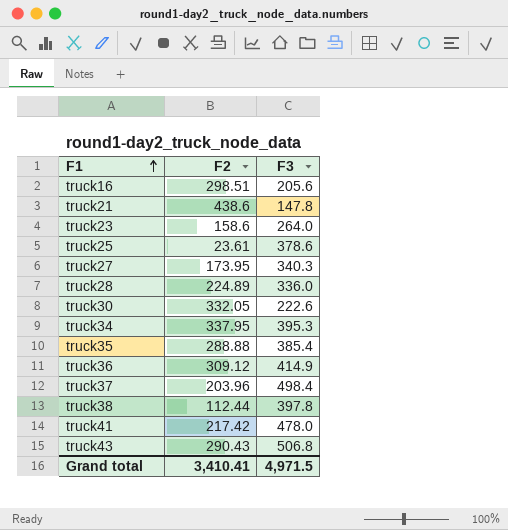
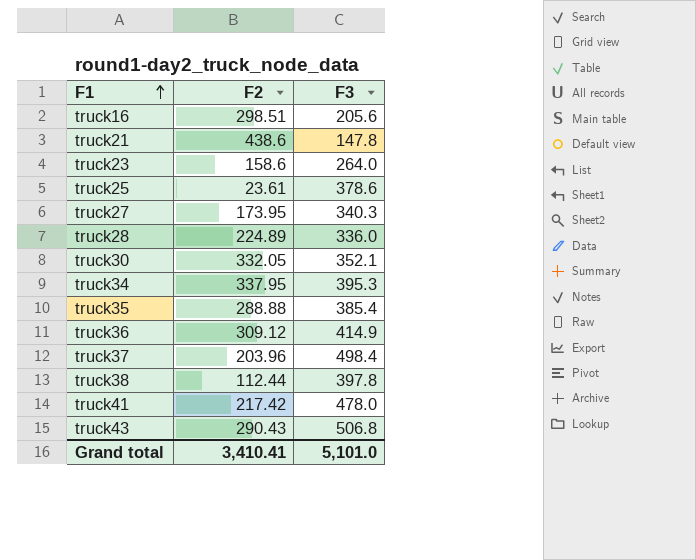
truck30 | F3: 222.6 -> 352.1
Grand total | F3: 4,971.5 -> 5,101.0

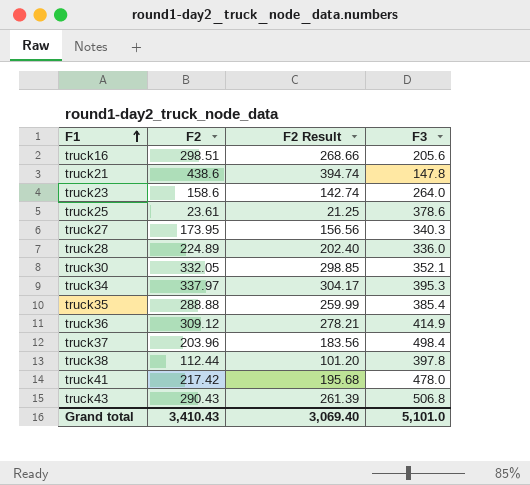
column F2 Result | formula: none -> [F2] * 0.9
truck34 | F2: 337.95 -> 337.97
Grand total | F2: 3,410.41 -> 3,410.43

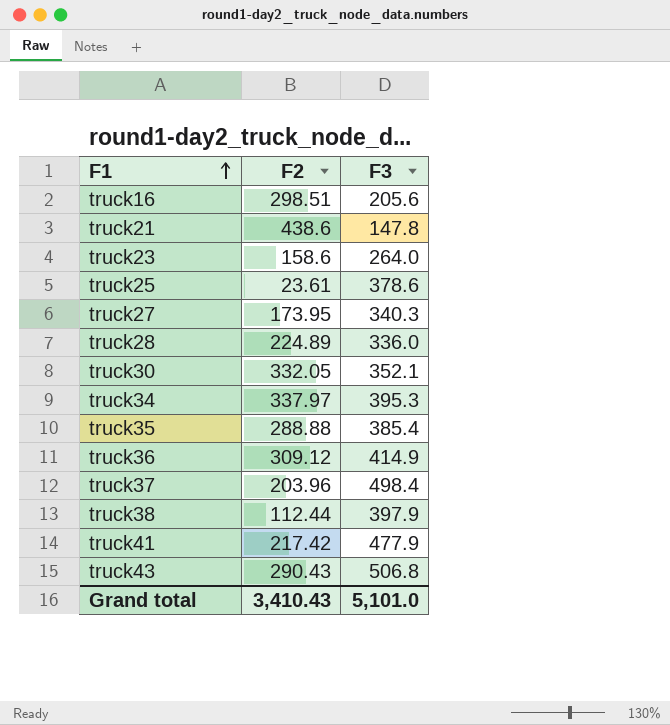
column F2 Result | formula: [F2] * 0.9 -> none
truck38 | F3: 397.8 -> 397.9
truck41 | F3: 478.0 -> 477.9

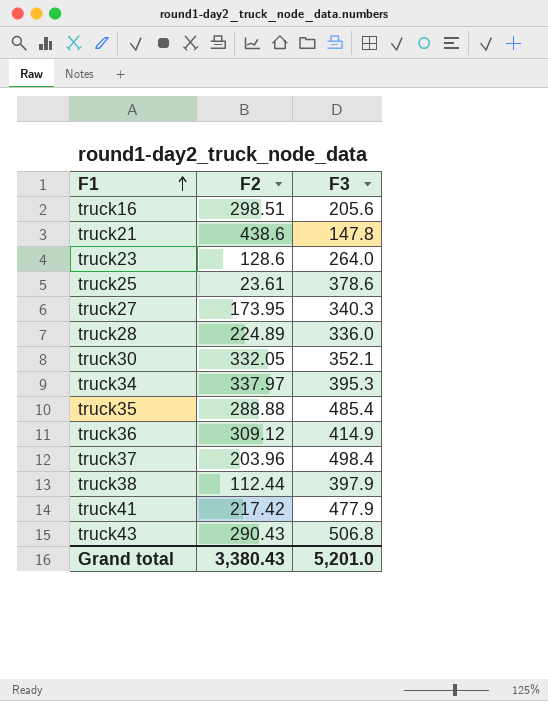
truck23 | F2: 158.6 -> 128.6
truck35 | F3: 385.4 -> 485.4
Grand total | F2: 3,410.43 -> 3,380.43
Grand total | F3: 5,101.0 -> 5,201.0

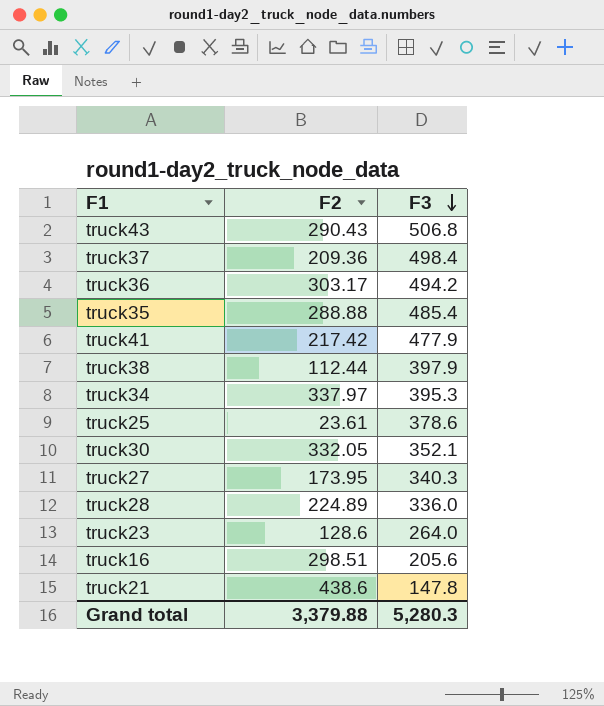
row order: F1 ascending -> F3 descending
truck37 | F2: 203.96 -> 209.36
truck36 | F2: 309.12 -> 303.17
truck36 | F3: 414.9 -> 494.2
Grand total | F2: 3,380.43 -> 3,379.88
Grand total | F3: 5,201.0 -> 5,280.3

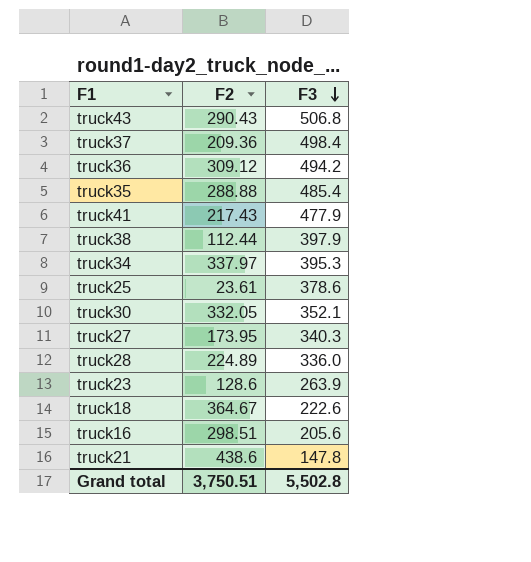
truck36 | F2: 303.17 -> 309.12
truck41 | F2: 217.42 -> 217.43
truck23 | F3: 264.0 -> 263.9
row truck18: none -> 364.67 | 222.6
Grand total | F2: 3,379.88 -> 3,750.51
Grand total | F3: 5,280.3 -> 5,502.8

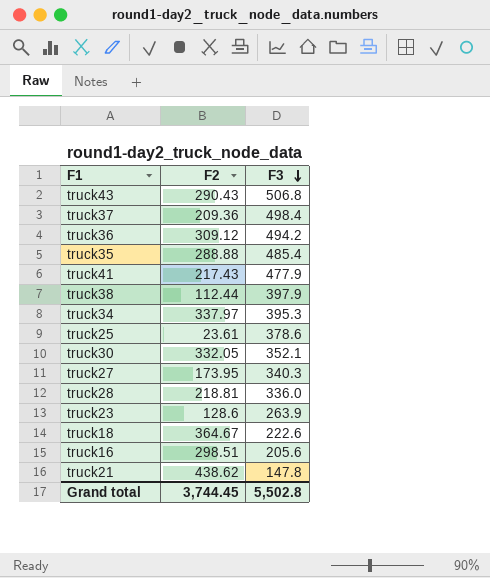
truck28 | F2: 224.89 -> 218.81
truck21 | F2: 438.6 -> 438.62
Grand total | F2: 3,750.51 -> 3,744.45

